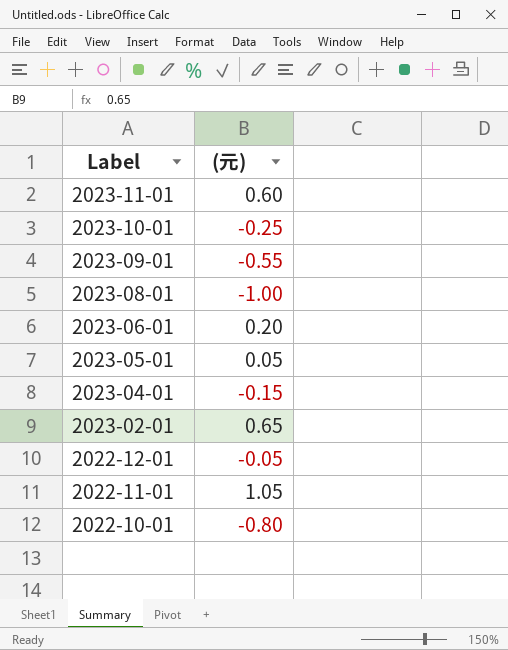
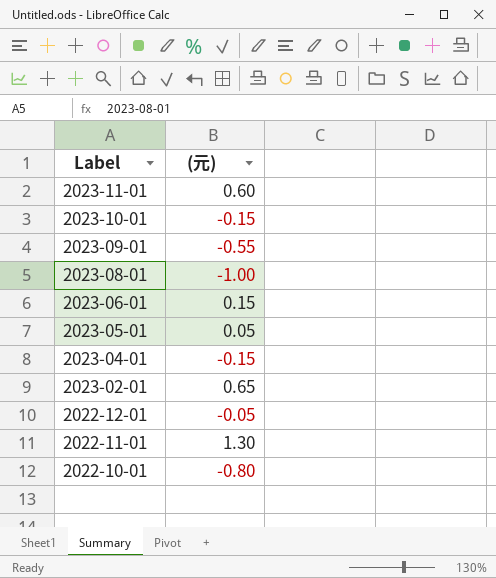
2023-10-01 | (元): -0.25 -> -0.15
2023-06-01 | (元): 0.20 -> 0.15
2022-11-01 | (元): 1.05 -> 1.30

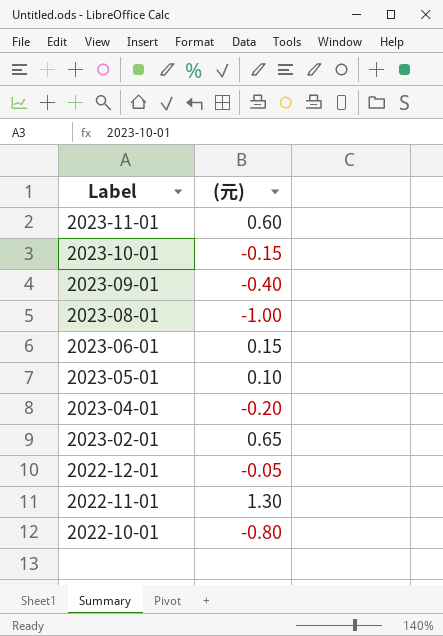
2023-09-01 | (元): -0.55 -> -0.40
2023-05-01 | (元): 0.05 -> 0.10
2023-04-01 | (元): -0.15 -> -0.20

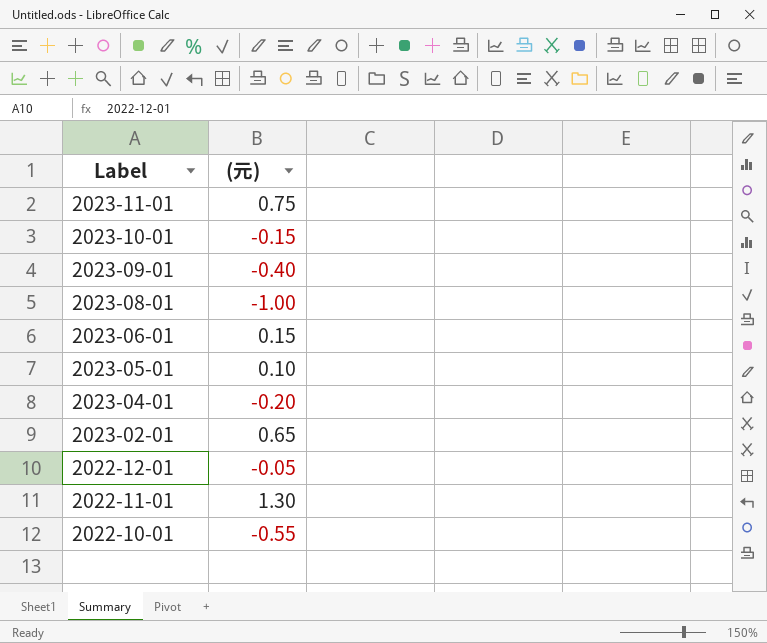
2023-11-01 | (元): 0.60 -> 0.75
2022-10-01 | (元): -0.80 -> -0.55

